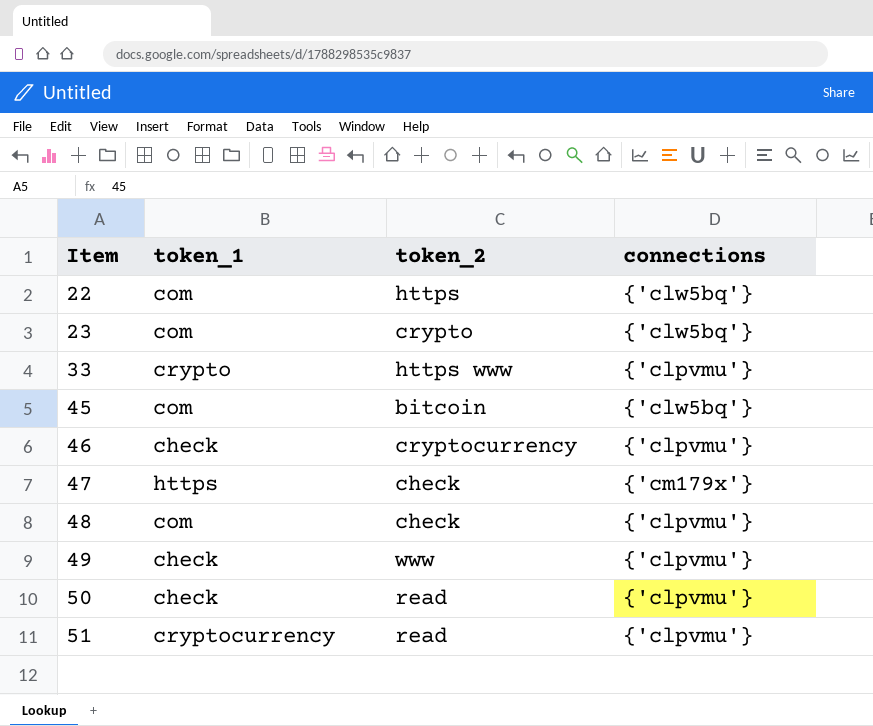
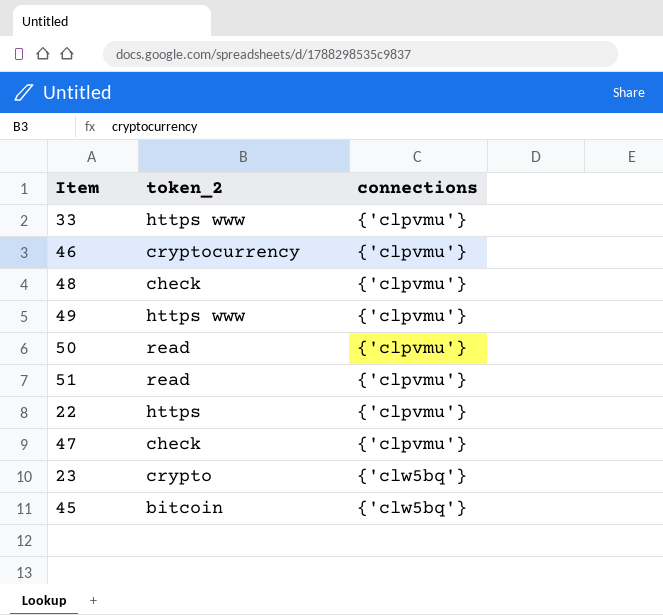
row order: Item ascending -> connections ascending
column token_1 | position: 2 -> none
49 | token_2: www -> https www
22 | connections: {'clw5bq'} -> {'clpvmu'}
47 | connections: {'cm179x'} -> {'clpvmu'}

